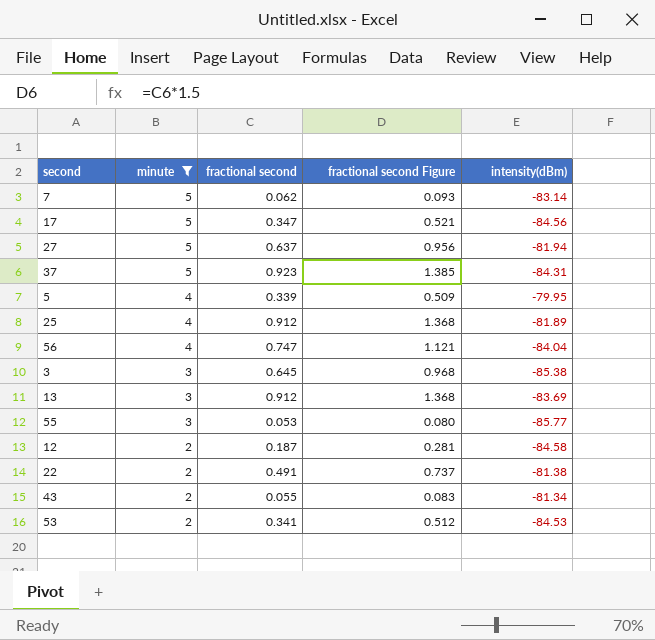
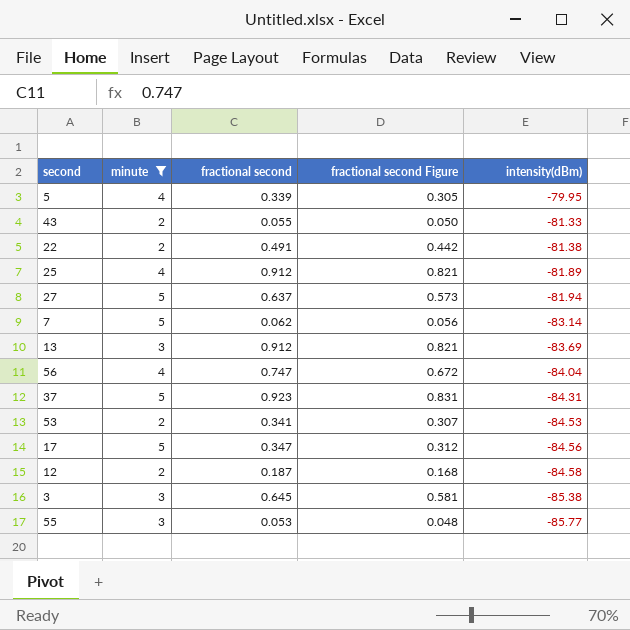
row order: minute descending -> intensity(dBm) descending
column fractional second Figure | formula: [fractional second] * 1.5 -> [fractional second] * 0.9
43 | intensity(dBm): -81.34 -> -81.33

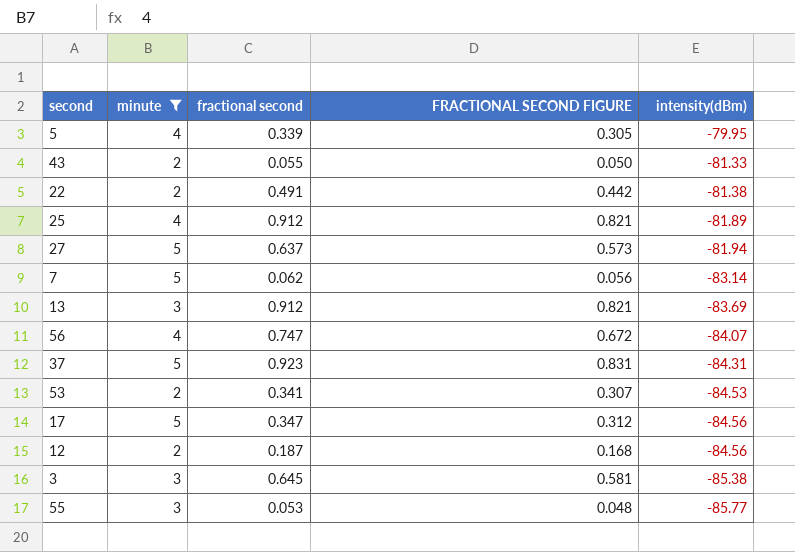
column name: fractional second Figure -> FRACTIONAL SECOND FIGURE
56 | intensity(dBm): -84.04 -> -84.07
12 | intensity(dBm): -84.58 -> -84.56

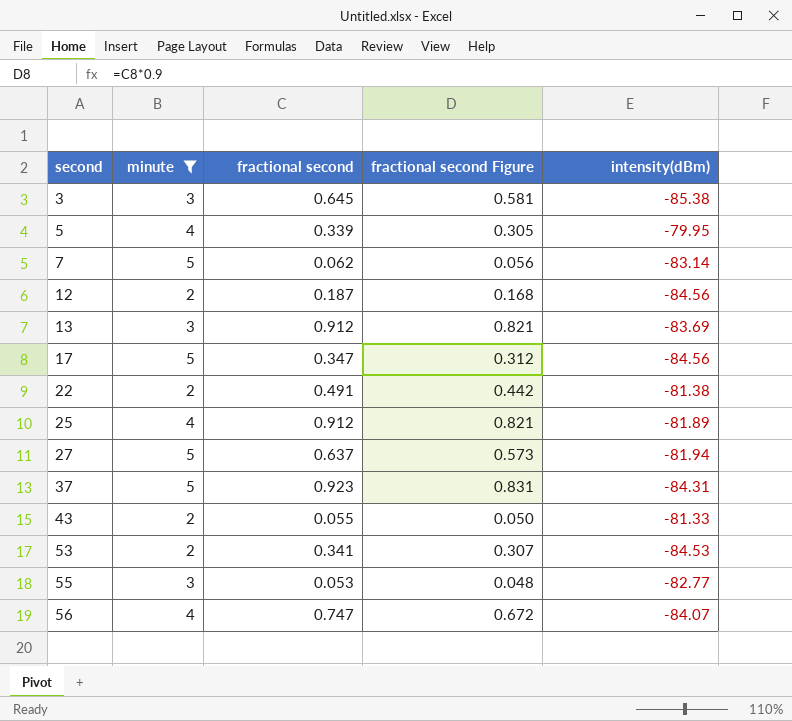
row order: intensity(dBm) descending -> second ascending
column name: FRACTIONAL SECOND FIGURE -> fractional second Figure
55 | intensity(dBm): -85.77 -> -82.77

